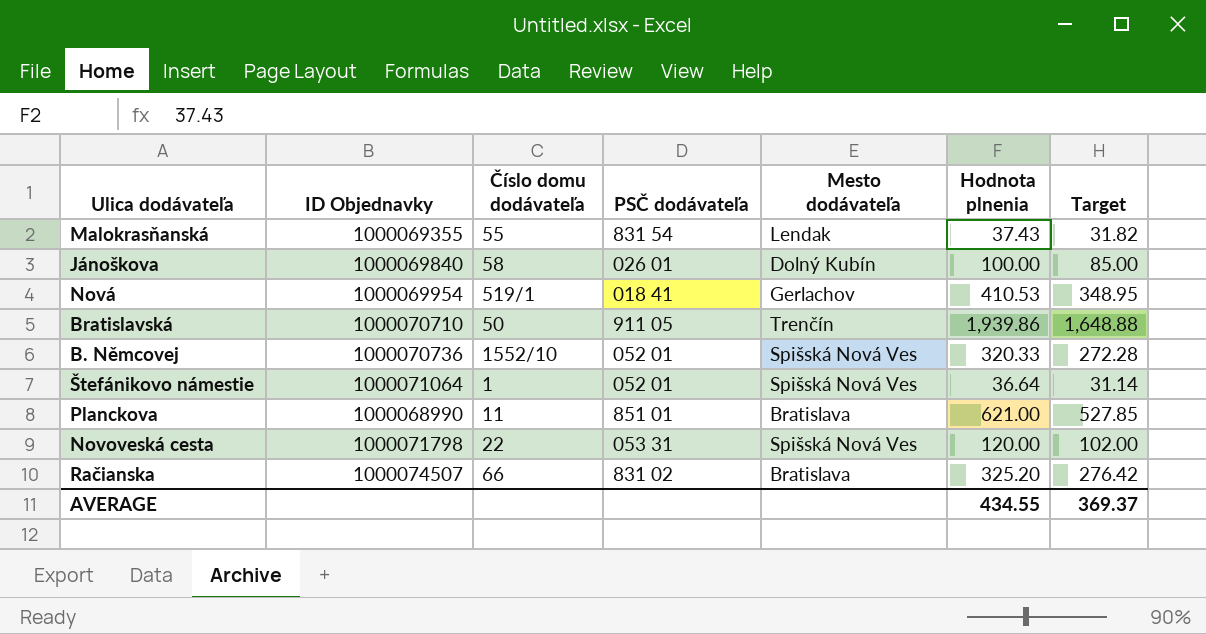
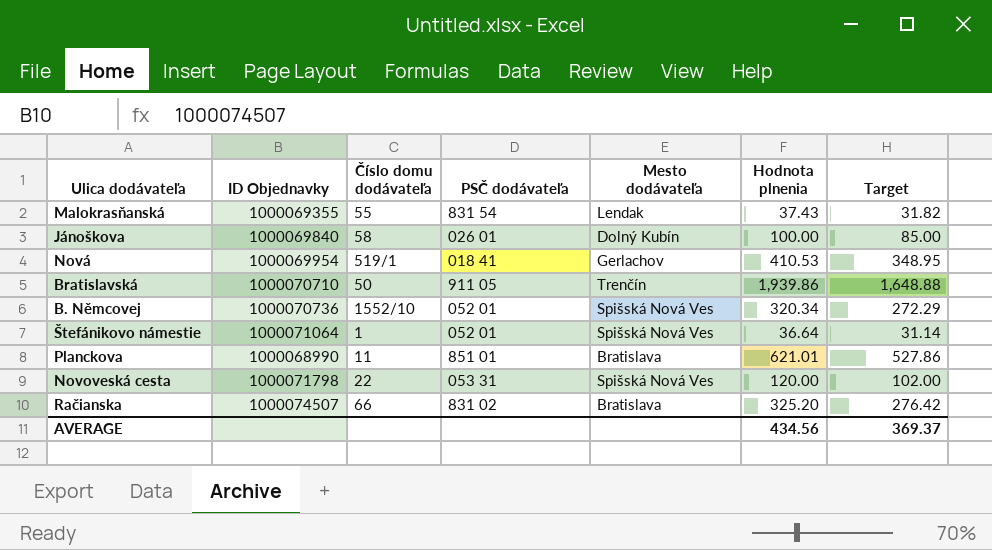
B. Němcovej | Hodnota plnenia: 320.33 -> 320.34
B. Němcovej | Target: 272.28 -> 272.29
Planckova | Hodnota plnenia: 621.00 -> 621.01
Planckova | Target: 527.85 -> 527.86
AVERAGE | Hodnota plnenia: 434.55 -> 434.56

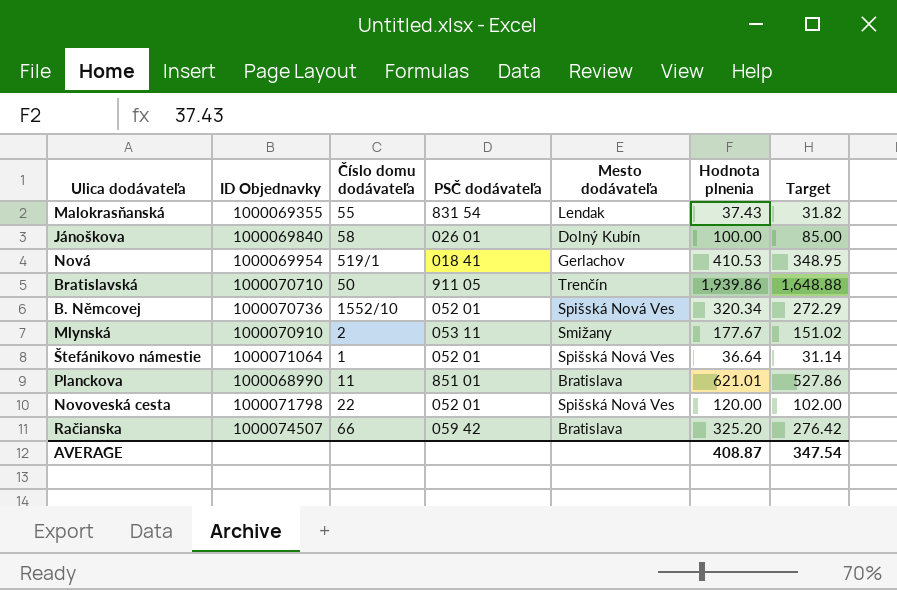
row Mlynská: none -> 1000070910 | 2 | 053 11 | Smižany | 177.67 | 151.02
Novoveská cesta | PSČ dodávateľa: 053 31 -> 052 01
Račianska | PSČ dodávateľa: 831 02 -> 059 42
AVERAGE | Hodnota plnenia: 434.56 -> 408.87
AVERAGE | Target: 369.37 -> 347.54

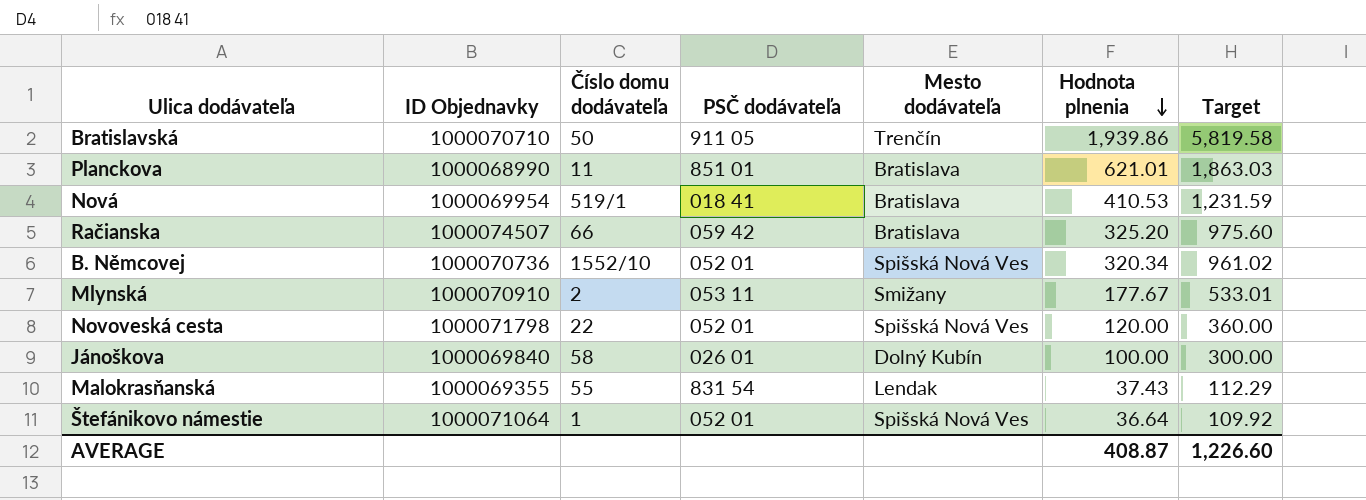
row order: none -> Hodnota plnenia descending
column Target | formula: [Hodnota plnenia] * 0.85 -> [Hodnota plnenia] * 3
Nová | Mesto dodávateľa: Gerlachov -> Bratislava
AVERAGE | Target: 347.54 -> 1,226.60

